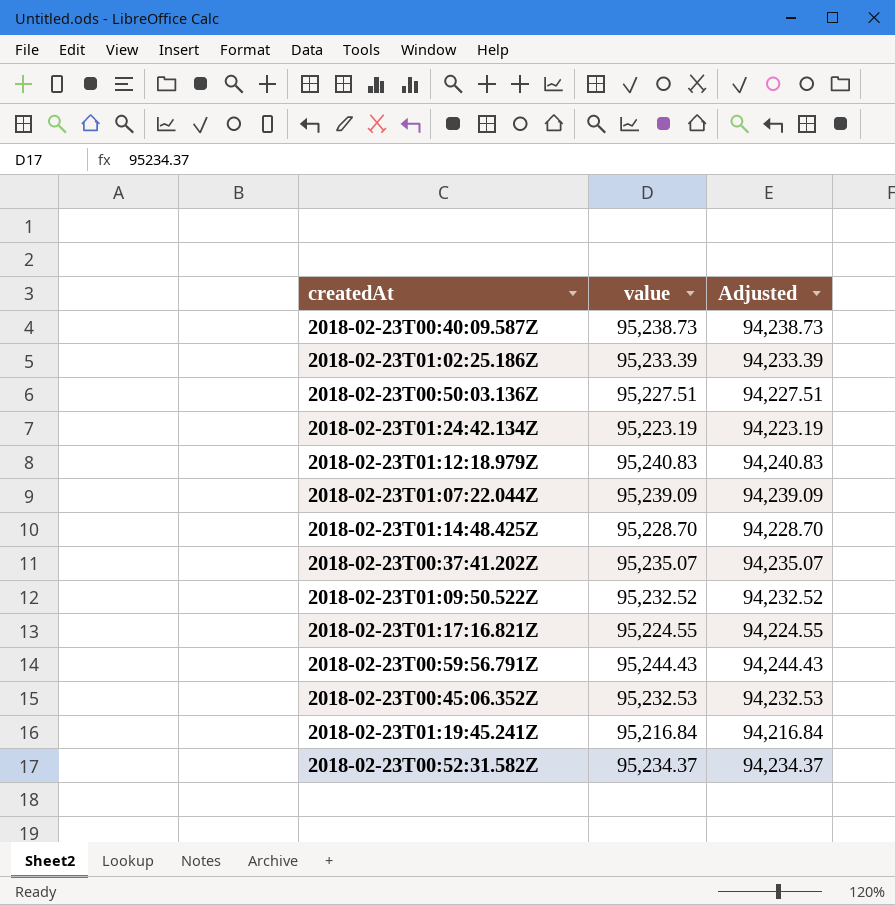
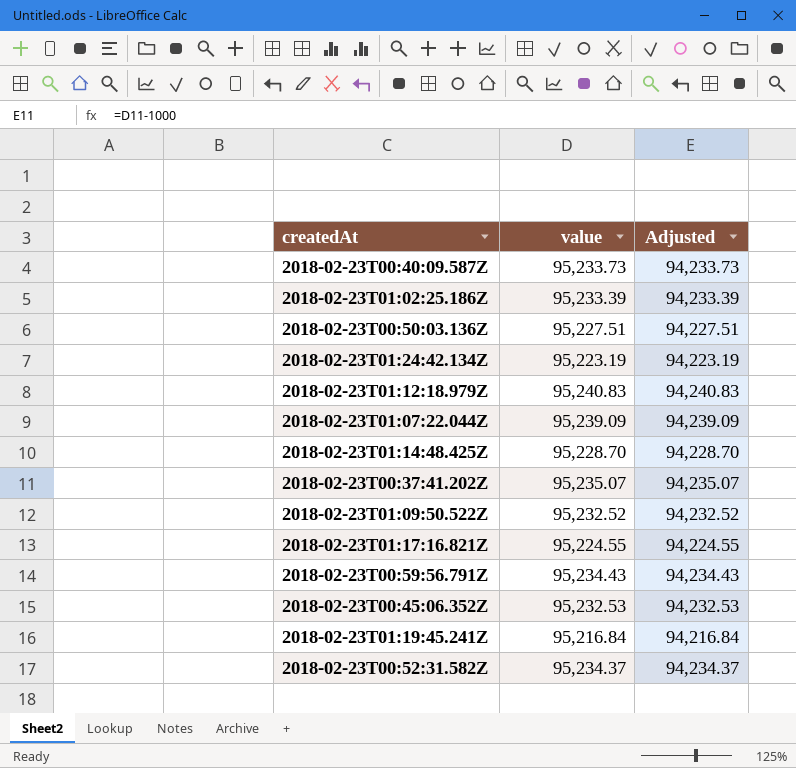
2018-02-23T00:40:09.587Z | value: 95,238.73 -> 95,233.73
2018-02-23T00:40:09.587Z | Adjusted: 94,238.73 -> 94,233.73
2018-02-23T00:59:56.791Z | value: 95,244.43 -> 95,234.43
2018-02-23T00:59:56.791Z | Adjusted: 94,244.43 -> 94,234.43

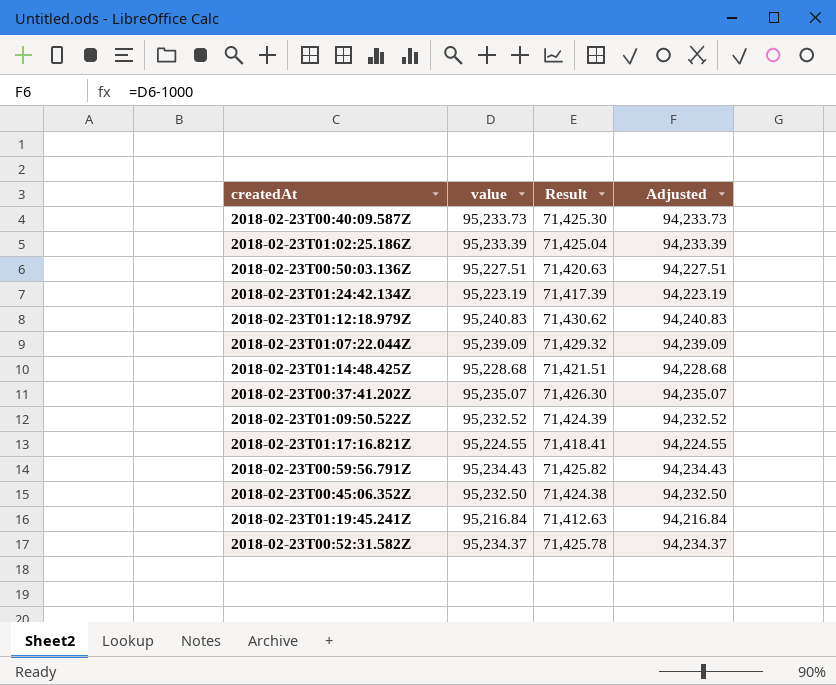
column Result | formula: none -> [value] * 0.75
2018-02-23T01:14:48.425Z | value: 95,228.70 -> 95,228.68
2018-02-23T01:14:48.425Z | Adjusted: 94,228.70 -> 94,228.68
2018-02-23T00:45:06.352Z | value: 95,232.53 -> 95,232.50
2018-02-23T00:45:06.352Z | Adjusted: 94,232.53 -> 94,232.50

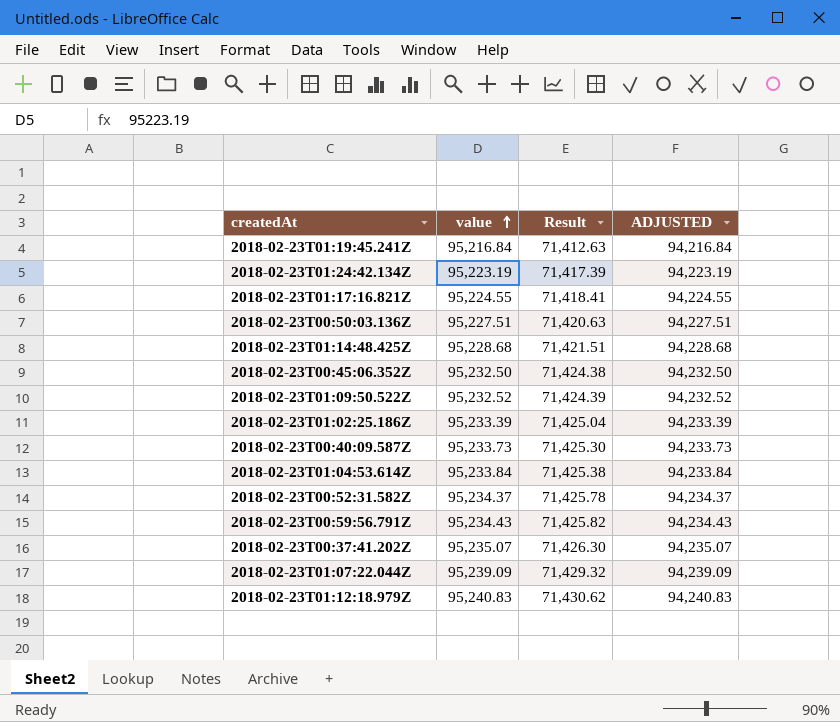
row order: none -> value ascending
column name: Adjusted -> ADJUSTED
row 2018-02-23T01:04:53.614Z: none -> 95,233.84 | 71,425.38 | 94,233.84

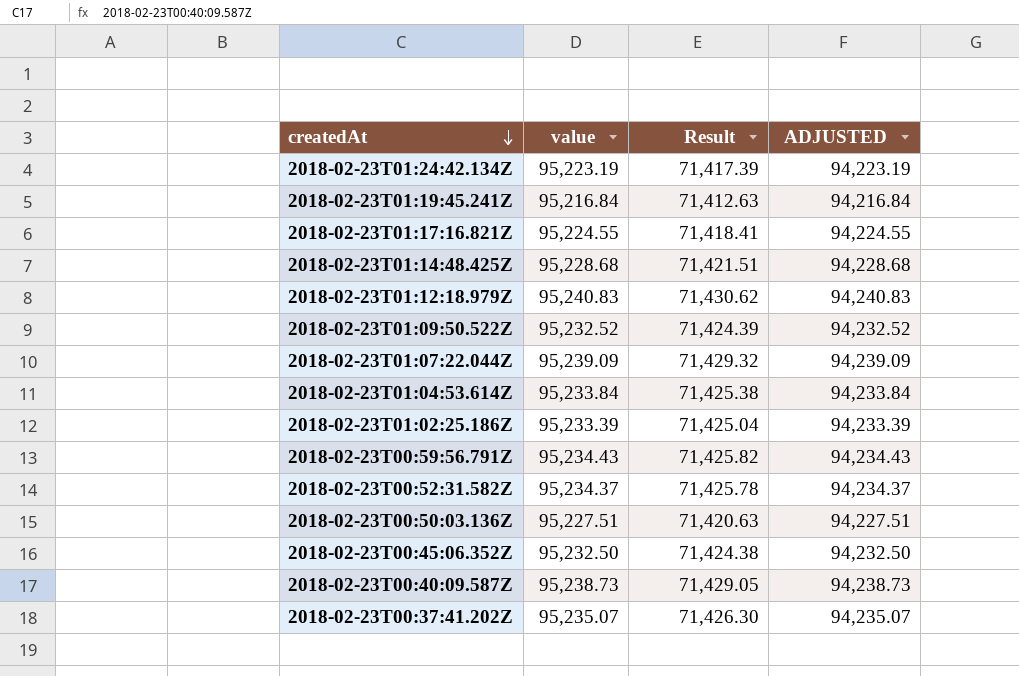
row order: value ascending -> createdAt descending
2018-02-23T00:40:09.587Z | value: 95,233.73 -> 95,238.73
2018-02-23T00:40:09.587Z | Result: 71,425.30 -> 71,429.05
2018-02-23T00:40:09.587Z | ADJUSTED: 94,233.73 -> 94,238.73

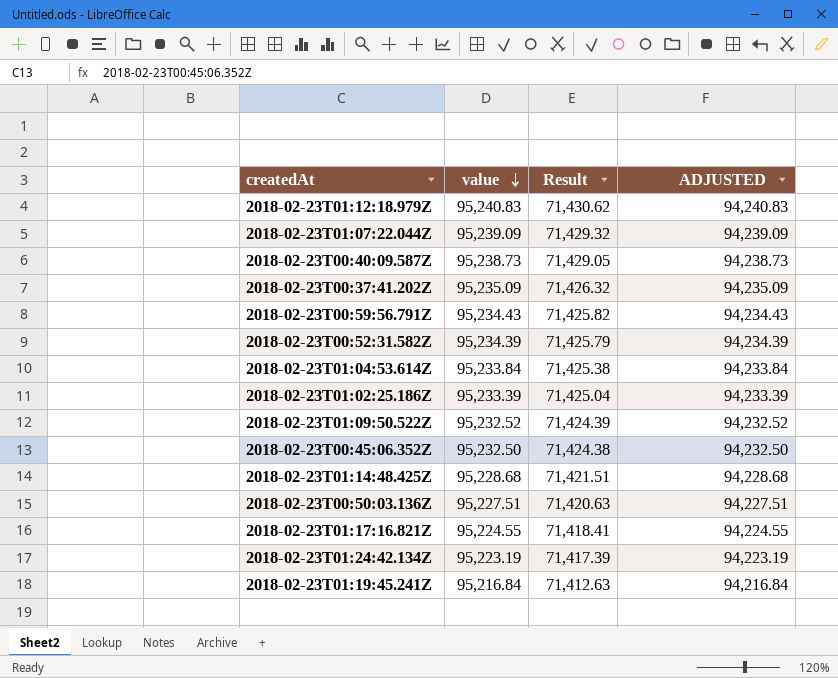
row order: createdAt descending -> value descending
2018-02-23T00:37:41.202Z | value: 95,235.07 -> 95,235.09
2018-02-23T00:37:41.202Z | Result: 71,426.30 -> 71,426.32
2018-02-23T00:37:41.202Z | ADJUSTED: 94,235.07 -> 94,235.09
2018-02-23T00:52:31.582Z | value: 95,234.37 -> 95,234.39
2018-02-23T00:52:31.582Z | Result: 71,425.78 -> 71,425.79
2018-02-23T00:52:31.582Z | ADJUSTED: 94,234.37 -> 94,234.39

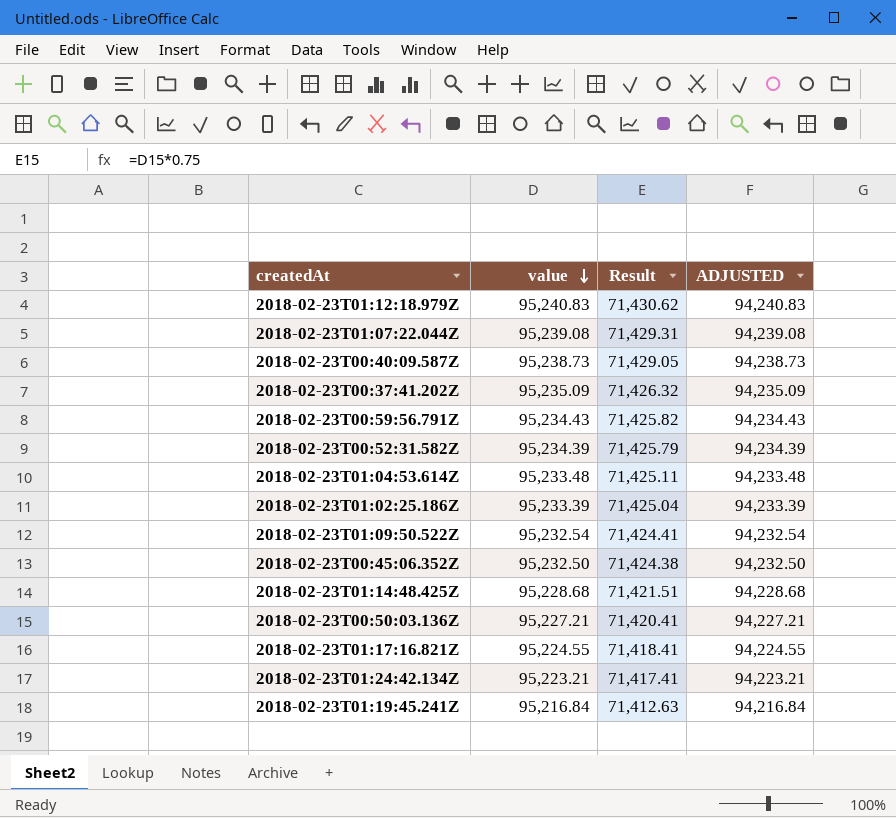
2018-02-23T01:07:22.044Z | value: 95,239.09 -> 95,239.08
2018-02-23T01:07:22.044Z | Result: 71,429.32 -> 71,429.31
2018-02-23T01:07:22.044Z | ADJUSTED: 94,239.09 -> 94,239.08
2018-02-23T01:04:53.614Z | value: 95,233.84 -> 95,233.48
2018-02-23T01:04:53.614Z | Result: 71,425.38 -> 71,425.11
2018-02-23T01:04:53.614Z | ADJUSTED: 94,233.84 -> 94,233.48
2018-02-23T01:09:50.522Z | value: 95,232.52 -> 95,232.54
2018-02-23T01:09:50.522Z | Result: 71,424.39 -> 71,424.41
2018-02-23T01:09:50.522Z | ADJUSTED: 94,232.52 -> 94,232.54
2018-02-23T00:50:03.136Z | value: 95,227.51 -> 95,227.21
2018-02-23T00:50:03.136Z | Result: 71,420.63 -> 71,420.41
2018-02-23T00:50:03.136Z | ADJUSTED: 94,227.51 -> 94,227.21
2018-02-23T01:24:42.134Z | value: 95,223.19 -> 95,223.21
2018-02-23T01:24:42.134Z | Result: 71,417.39 -> 71,417.41
2018-02-23T01:24:42.134Z | ADJUSTED: 94,223.19 -> 94,223.21

